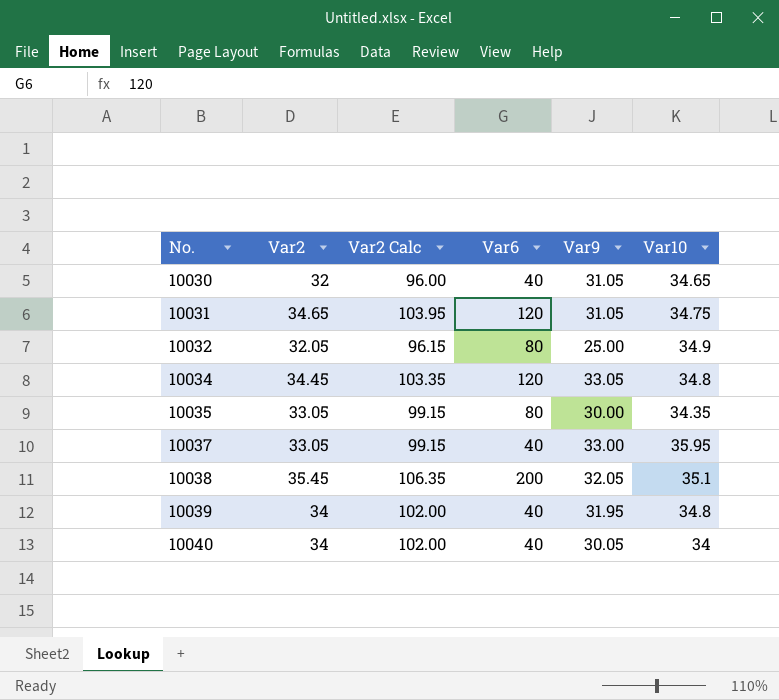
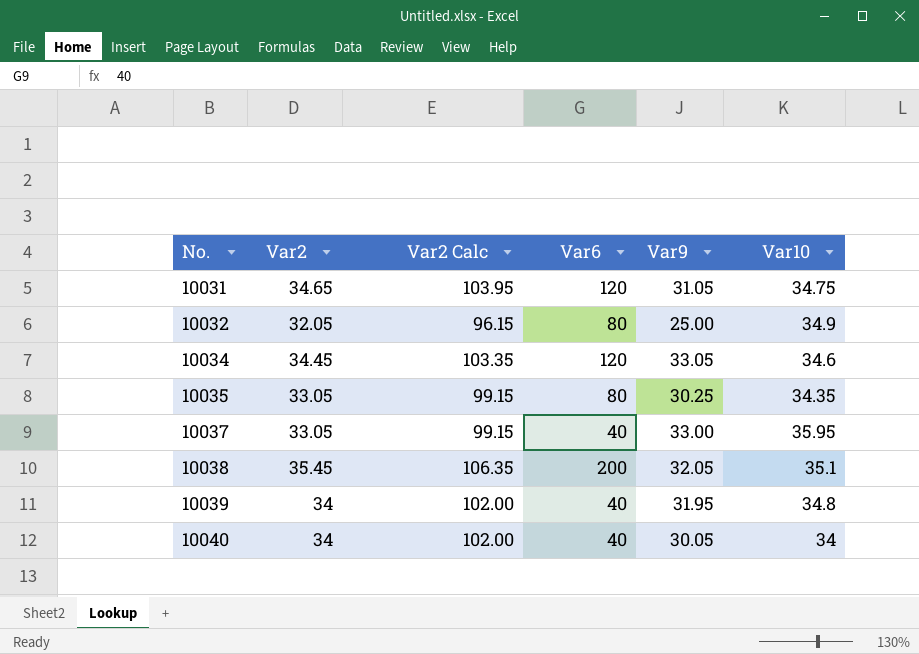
row 10030: 32 | 96.00 | 40 | 31.05 | 34.65 -> none
10034 | Var10: 34.8 -> 34.6
10035 | Var9: 30.00 -> 30.25

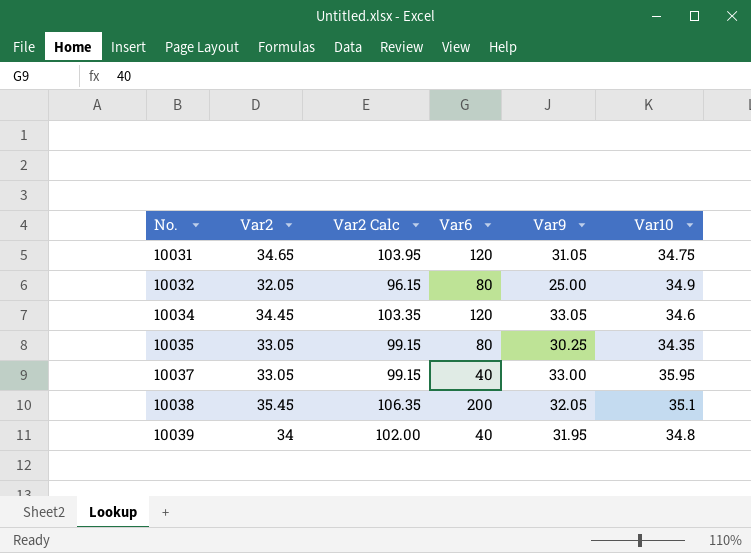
row 10040: 34 | 102.00 | 40 | 30.05 | 34 -> none

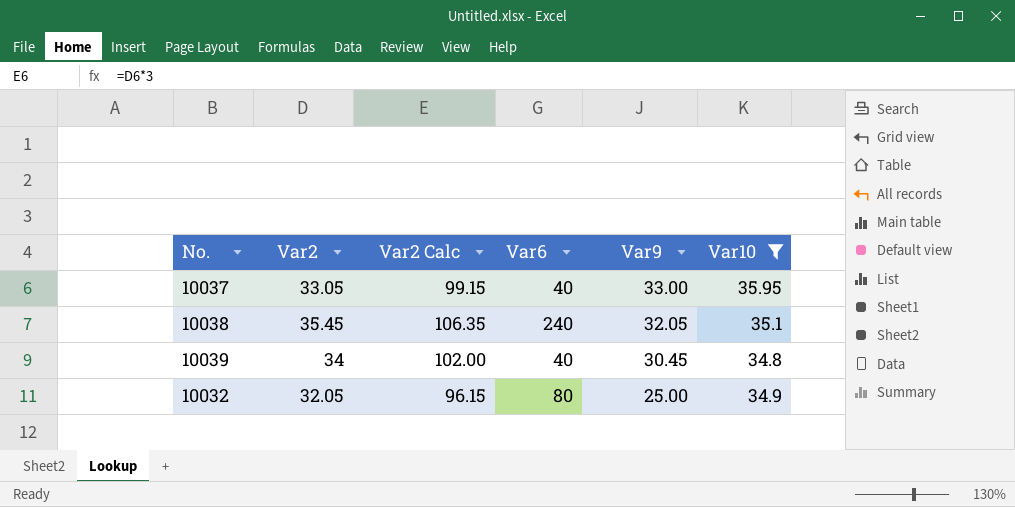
filter: none -> Var10 >= 34.8
row order: No. ascending -> Var9 descending
10038 | Var6: 200 -> 240
10039 | Var9: 31.95 -> 30.45

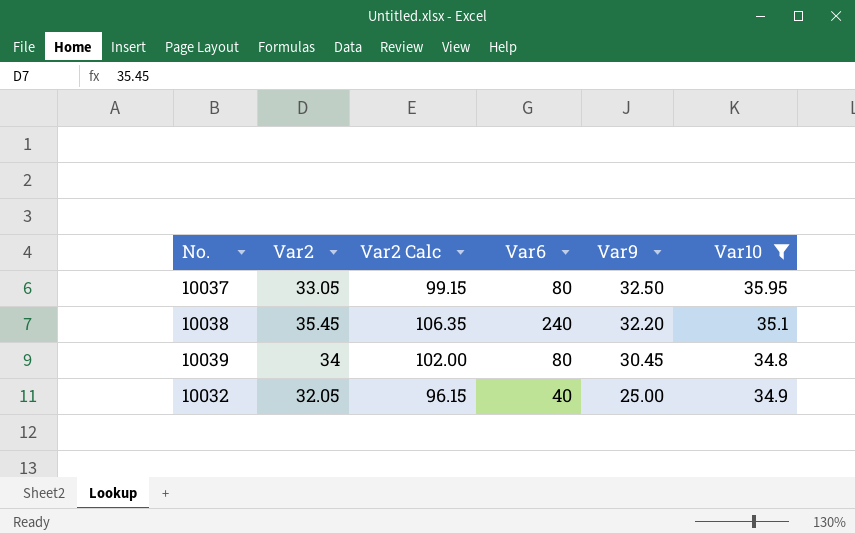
10037 | Var6: 40 -> 80
10037 | Var9: 33.00 -> 32.50
10038 | Var9: 32.05 -> 32.20
10039 | Var6: 40 -> 80
10032 | Var6: 80 -> 40

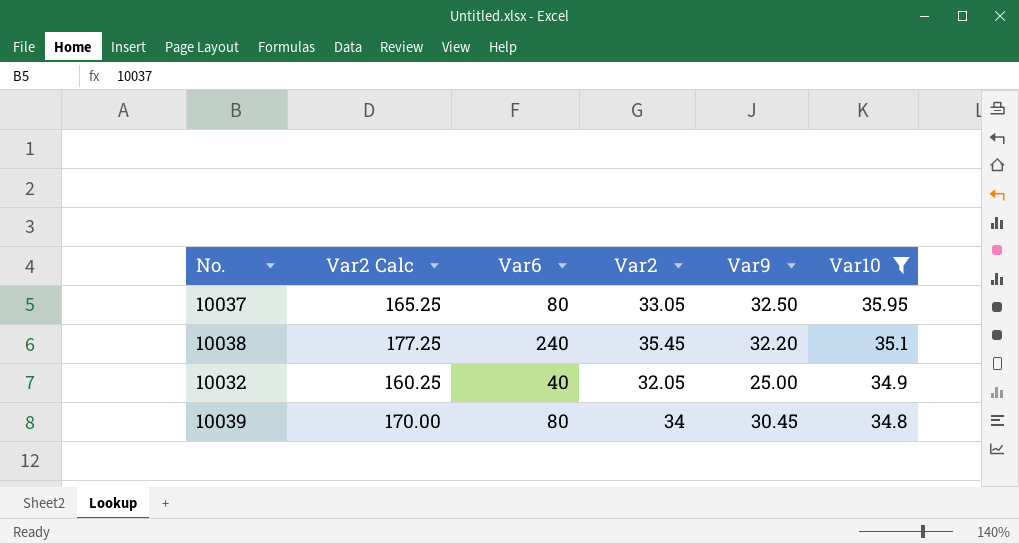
row order: Var9 descending -> Var10 descending
column Var2 Calc | formula: [Var2] * 3 -> [Var2] * 5
column Var2 | position: 2 -> 4

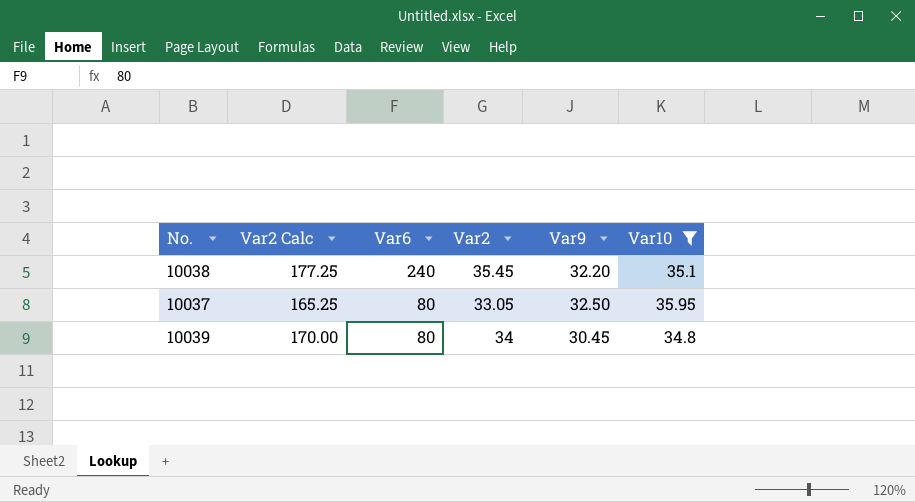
row order: Var10 descending -> Var6 descending
row 10032: 160.25 | 40 | 32.05 | 25.00 | 34.9 -> none

